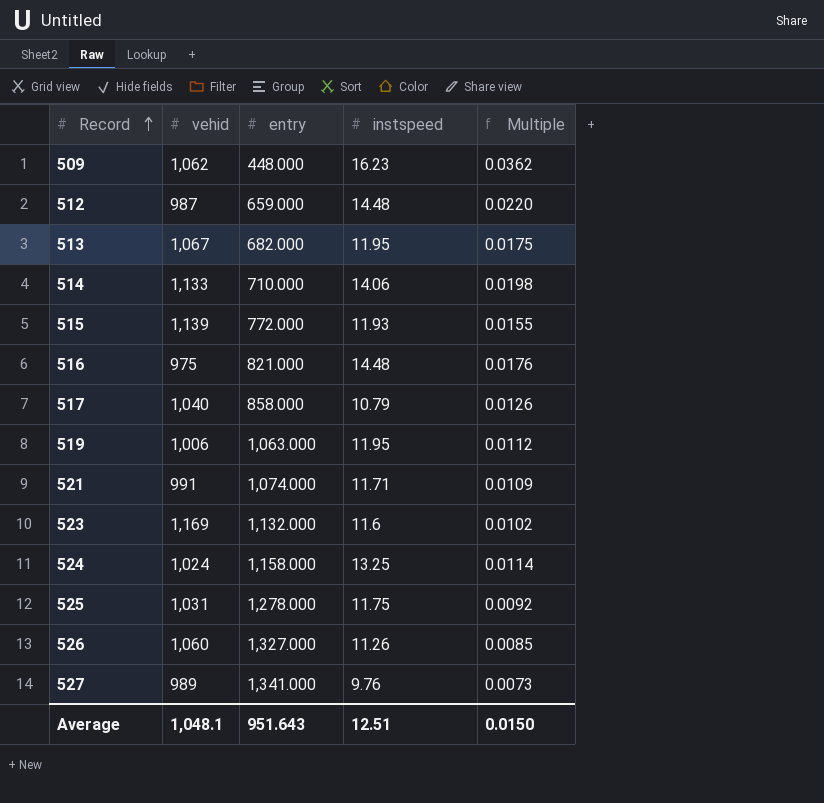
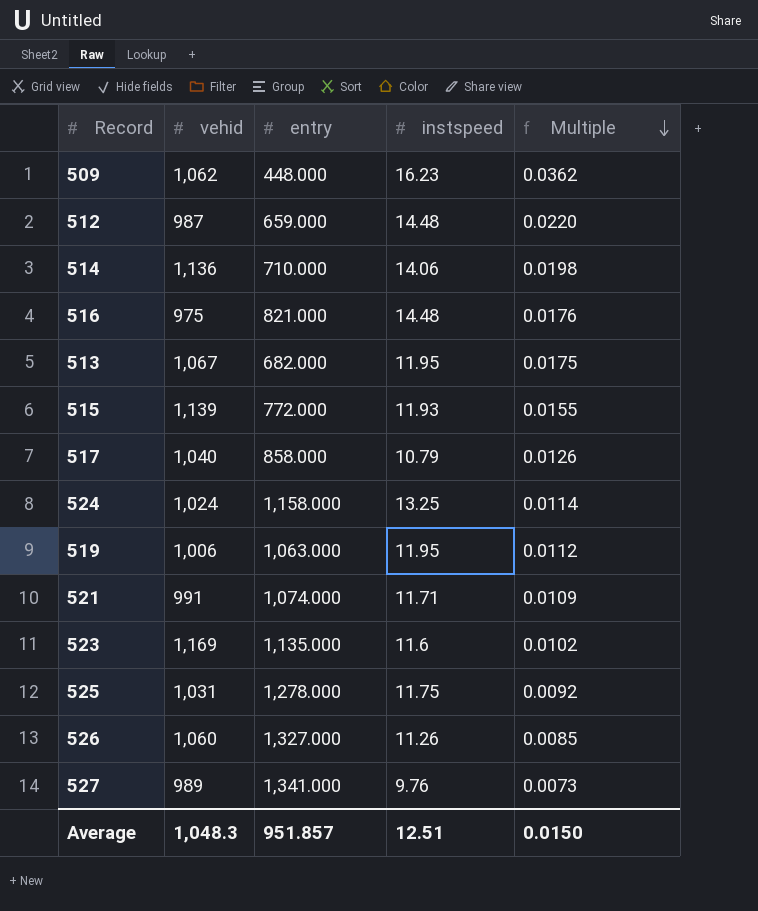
row order: Record ascending -> Multiple descending
514 | vehid: 1,133 -> 1,136
523 | entry: 1,132.000 -> 1,135.000
Average | vehid: 1,048.1 -> 1,048.3
Average | entry: 951.643 -> 951.857

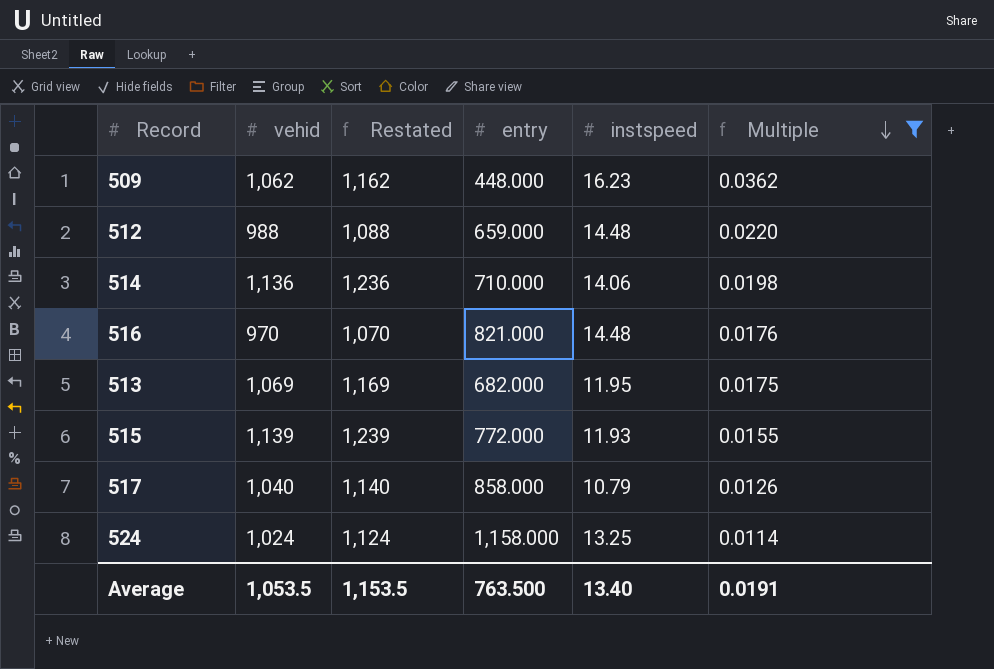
filter: none -> Multiple >= 0.0114
column Restated | formula: none -> [vehid] + 100
512 | vehid: 987 -> 988
516 | vehid: 975 -> 970
513 | vehid: 1,067 -> 1,069
Average | vehid: 1,048.3 -> 1,053.5
Average | entry: 951.857 -> 763.500
Average | instspeed: 12.51 -> 13.40
Average | Multiple: 0.0150 -> 0.0191

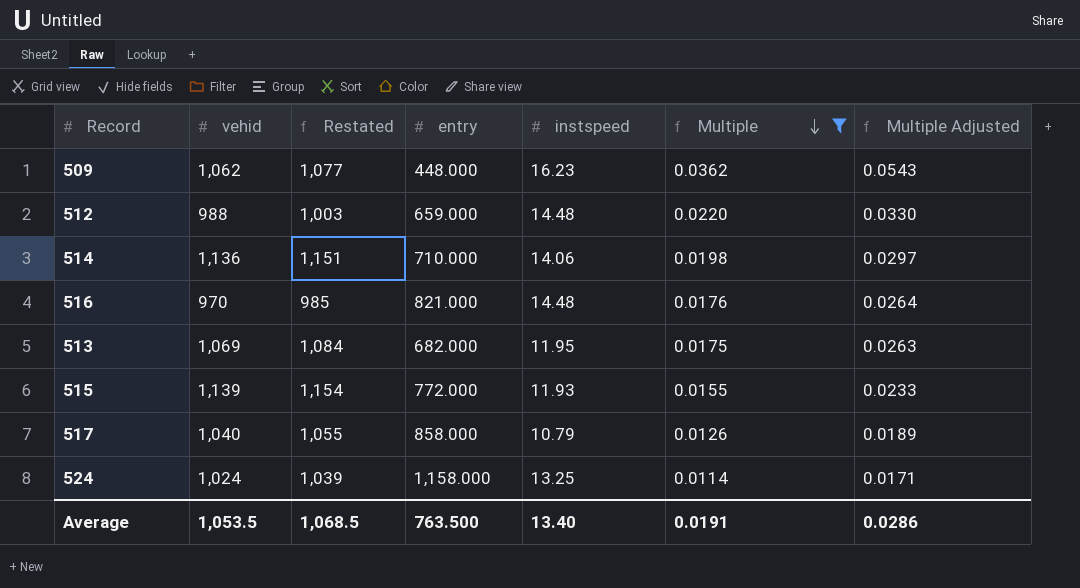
column Restated | formula: [vehid] + 100 -> [vehid] + 15
column Multiple Adjusted | formula: none -> [Multiple] * 1.5
Average | Restated: 1,153.5 -> 1,068.5

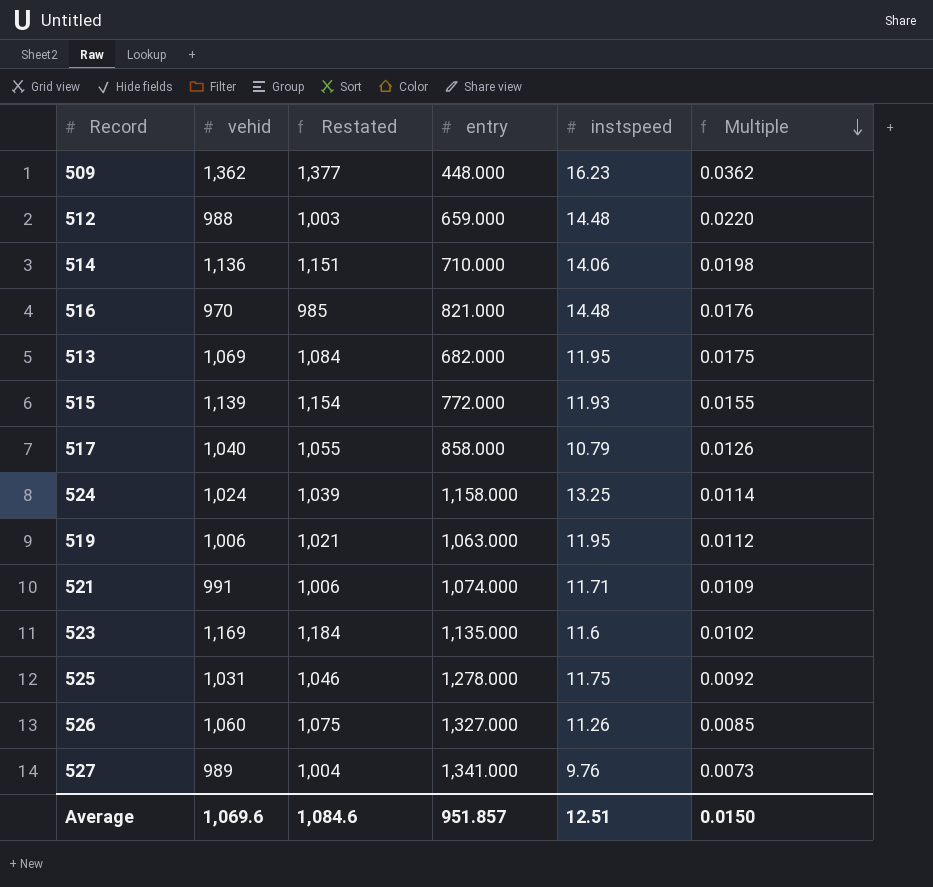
filter: Multiple >= 0.0114 -> none
column Multiple Adjusted | formula: [Multiple] * 1.5 -> none
509 | vehid: 1,062 -> 1,362
509 | Restated: 1,077 -> 1,377
Average | vehid: 1,053.5 -> 1,069.6
Average | Restated: 1,068.5 -> 1,084.6
Average | entry: 763.500 -> 951.857
Average | instspeed: 13.40 -> 12.51
Average | Multiple: 0.0191 -> 0.0150

